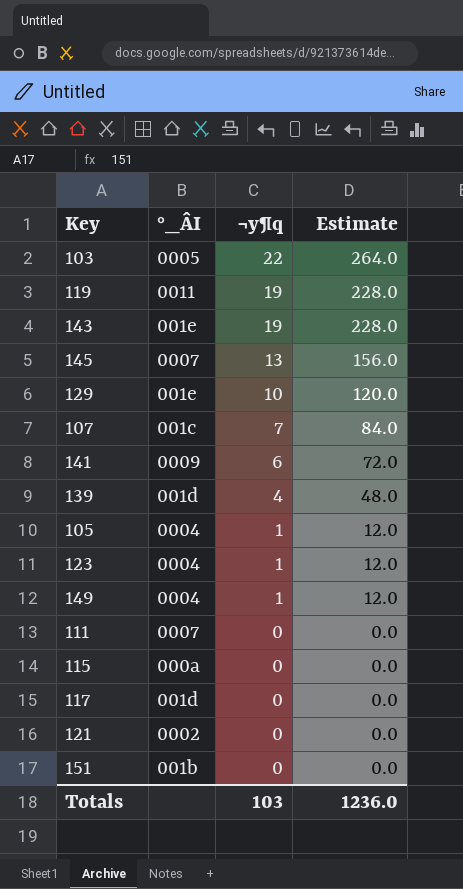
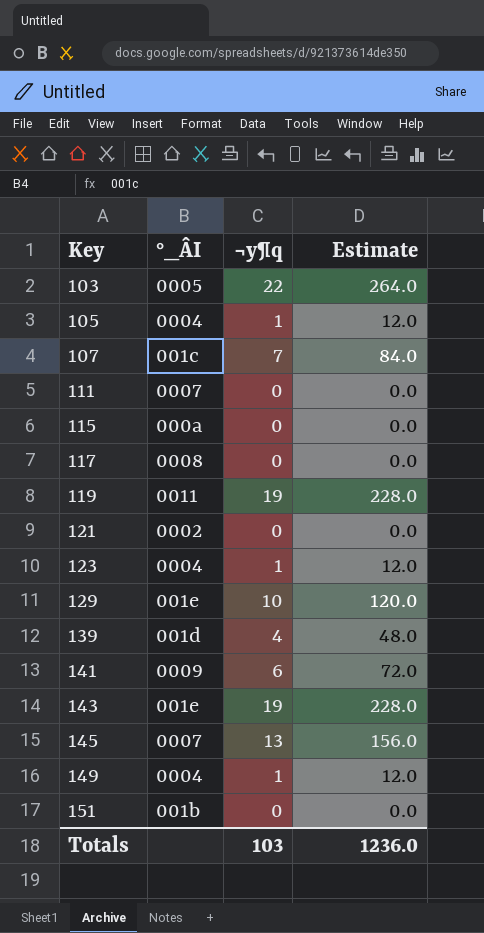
row order: ¬y¶q descending -> Key ascending
117 | °_ÂI: 001d -> 0008

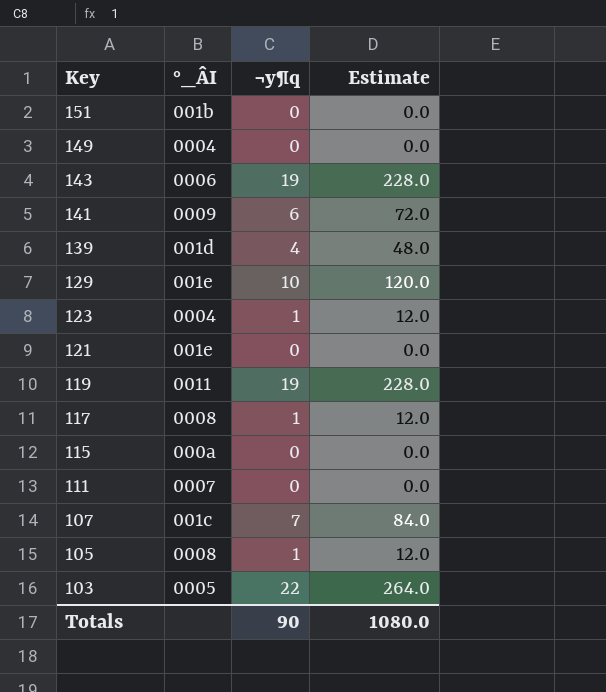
row order: Key ascending -> Key descending
row 145: 0007 | 13 | 156.0 -> none
149 | ¬y¶q: 1 -> 0
149 | Estimate: 12.0 -> 0.0
143 | °_ÂI: 001e -> 0006
121 | °_ÂI: 0002 -> 001e
117 | ¬y¶q: 0 -> 1
117 | Estimate: 0.0 -> 12.0
105 | °_ÂI: 0004 -> 0008
Totals | ¬y¶q: 103 -> 90
Totals | Estimate: 1236.0 -> 1080.0

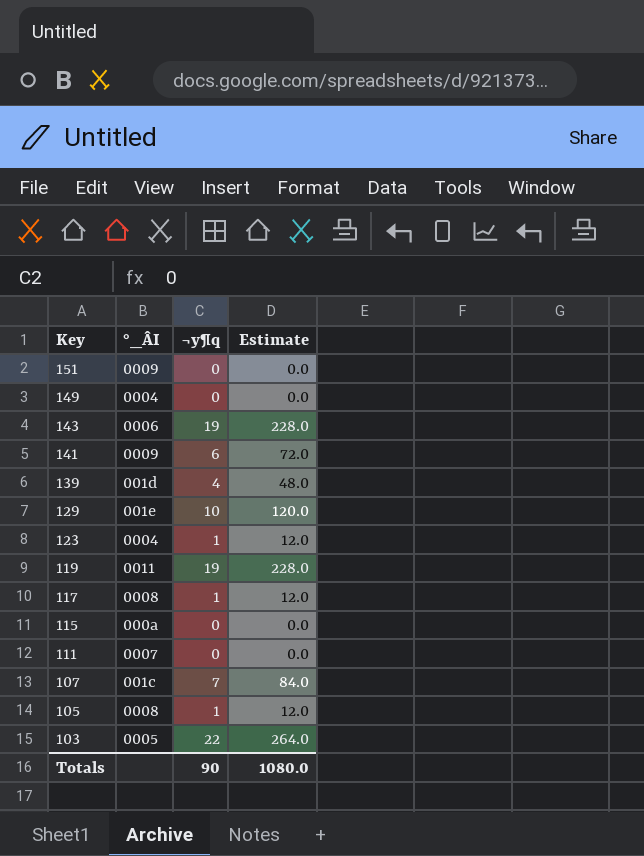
row 121: 001e | 0 | 0.0 -> none
151 | °_ÂI: 001b -> 0009

